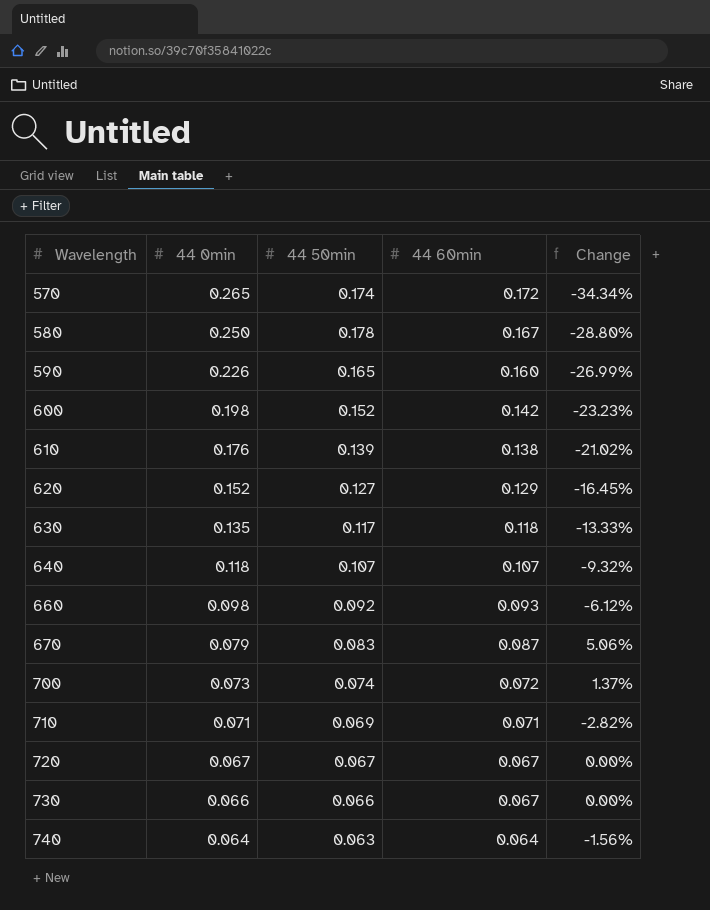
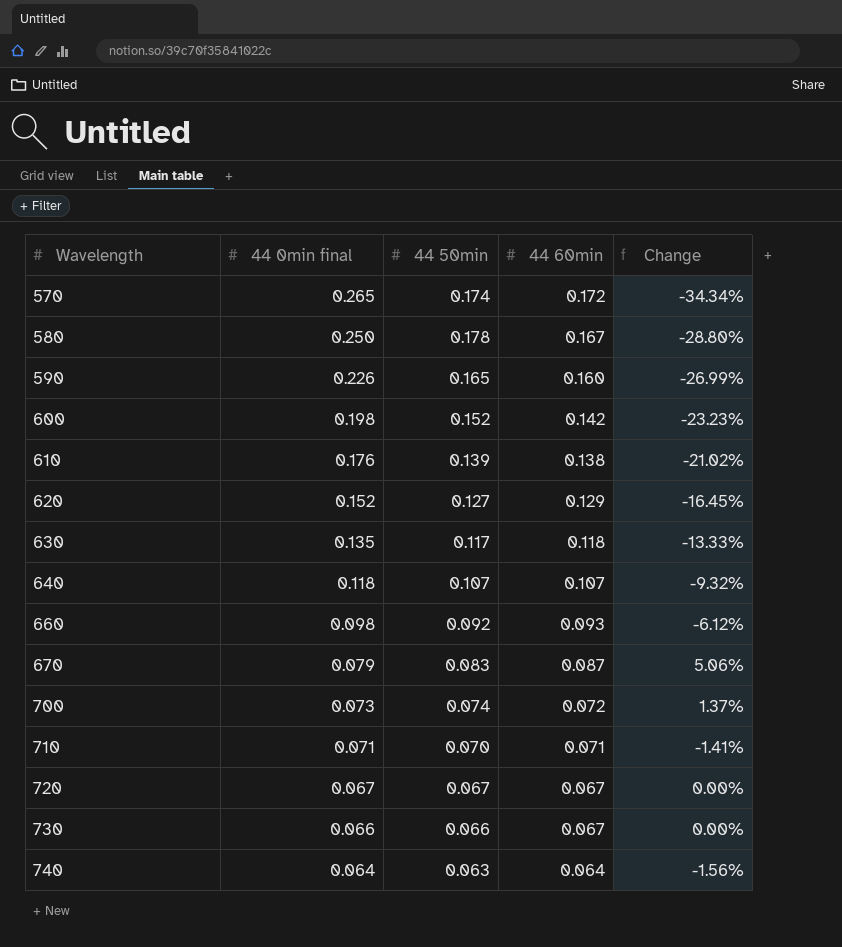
column name: 44 0min -> 44 0min final
710 | 44 50min: 0.069 -> 0.070
710 | Change: -2.82% -> -1.41%

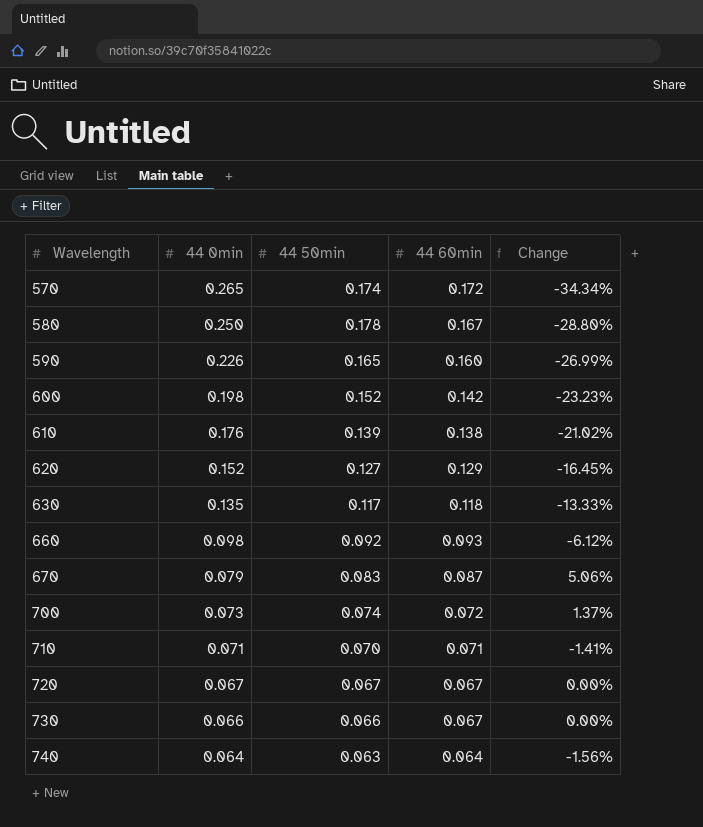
column name: 44 0min final -> 44 0min
row 640: 0.118 | 0.107 | 0.107 | -9.32% -> none

